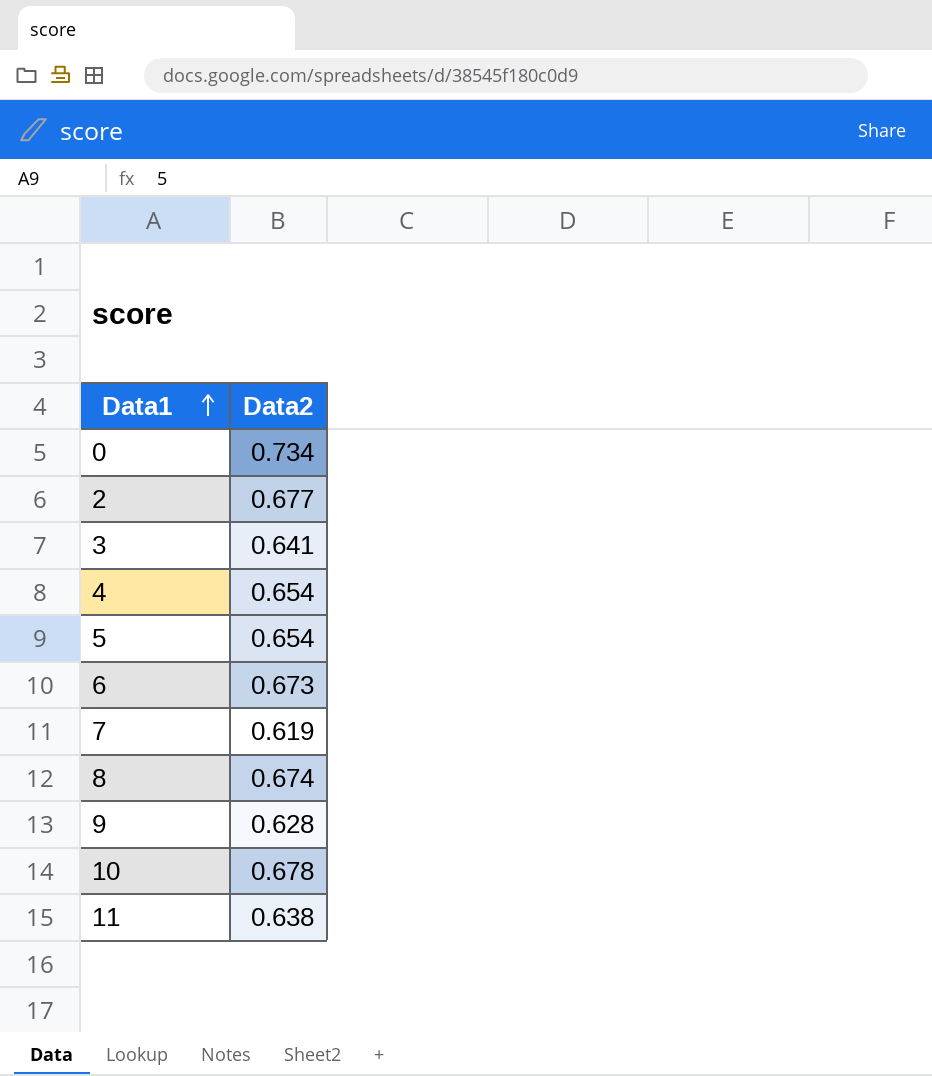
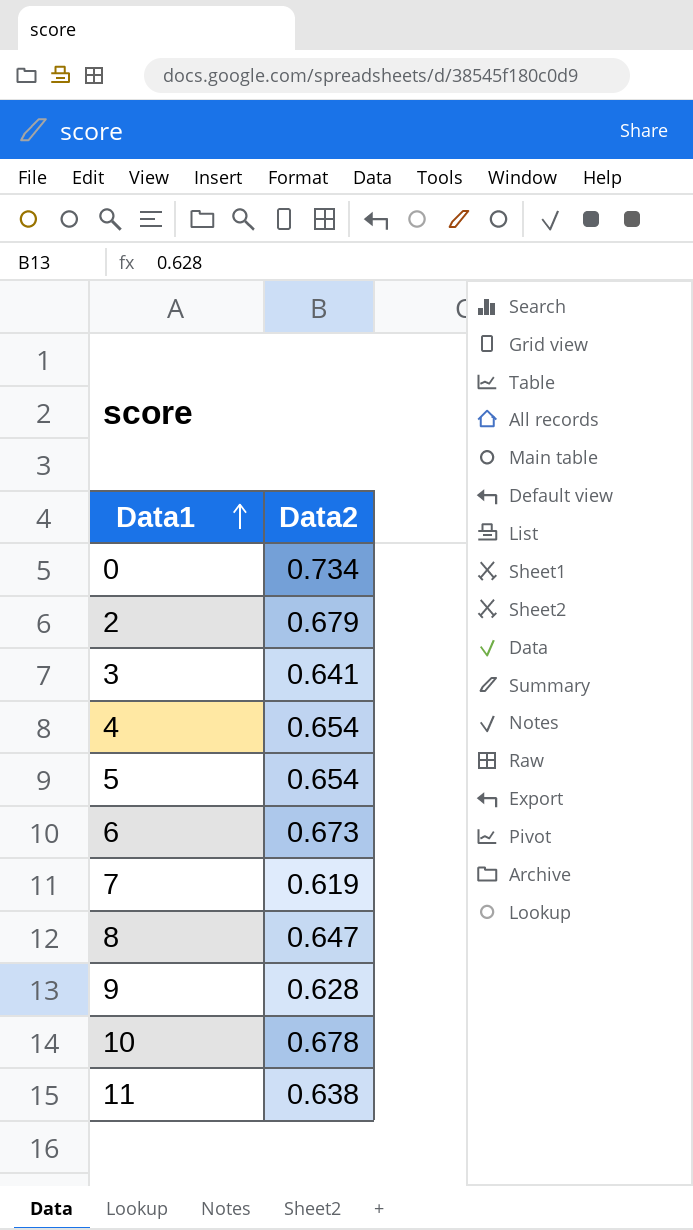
2 | Data2: 0.677 -> 0.679
8 | Data2: 0.674 -> 0.647

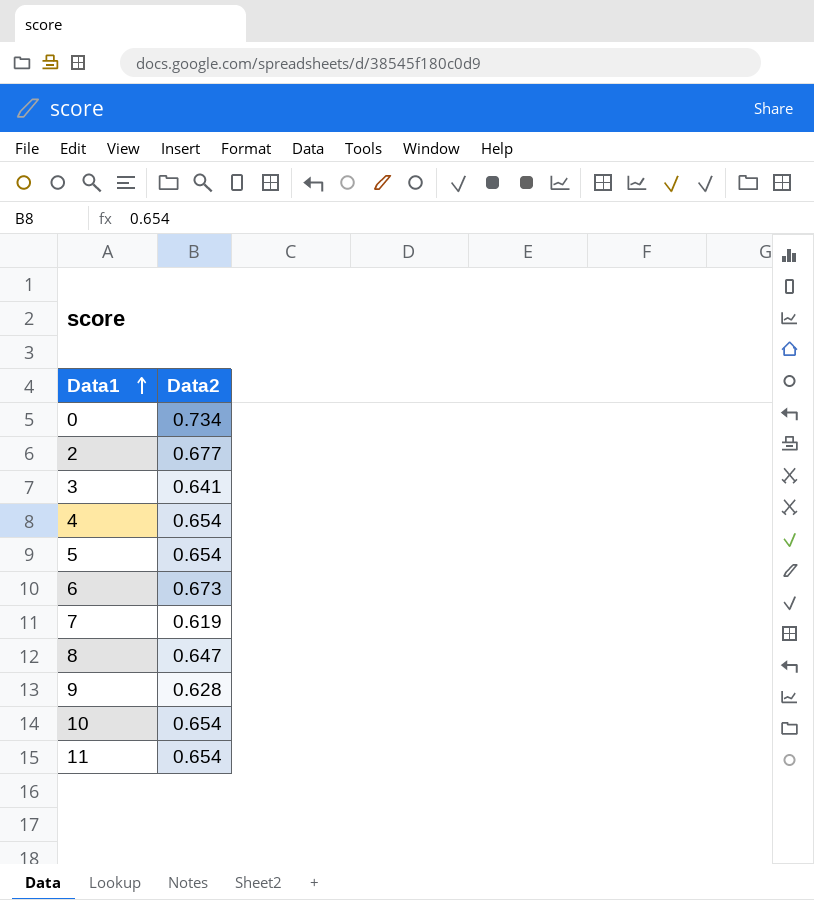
2 | Data2: 0.679 -> 0.677
10 | Data2: 0.678 -> 0.654
11 | Data2: 0.638 -> 0.654

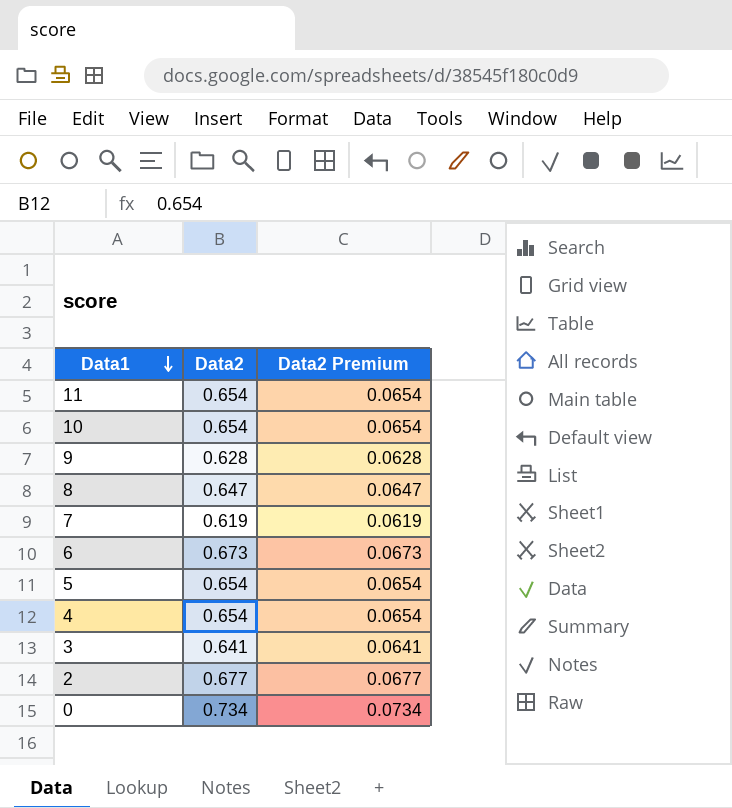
row order: Data1 ascending -> Data1 descending
column Data2 Premium | formula: none -> [Data2] * 0.1

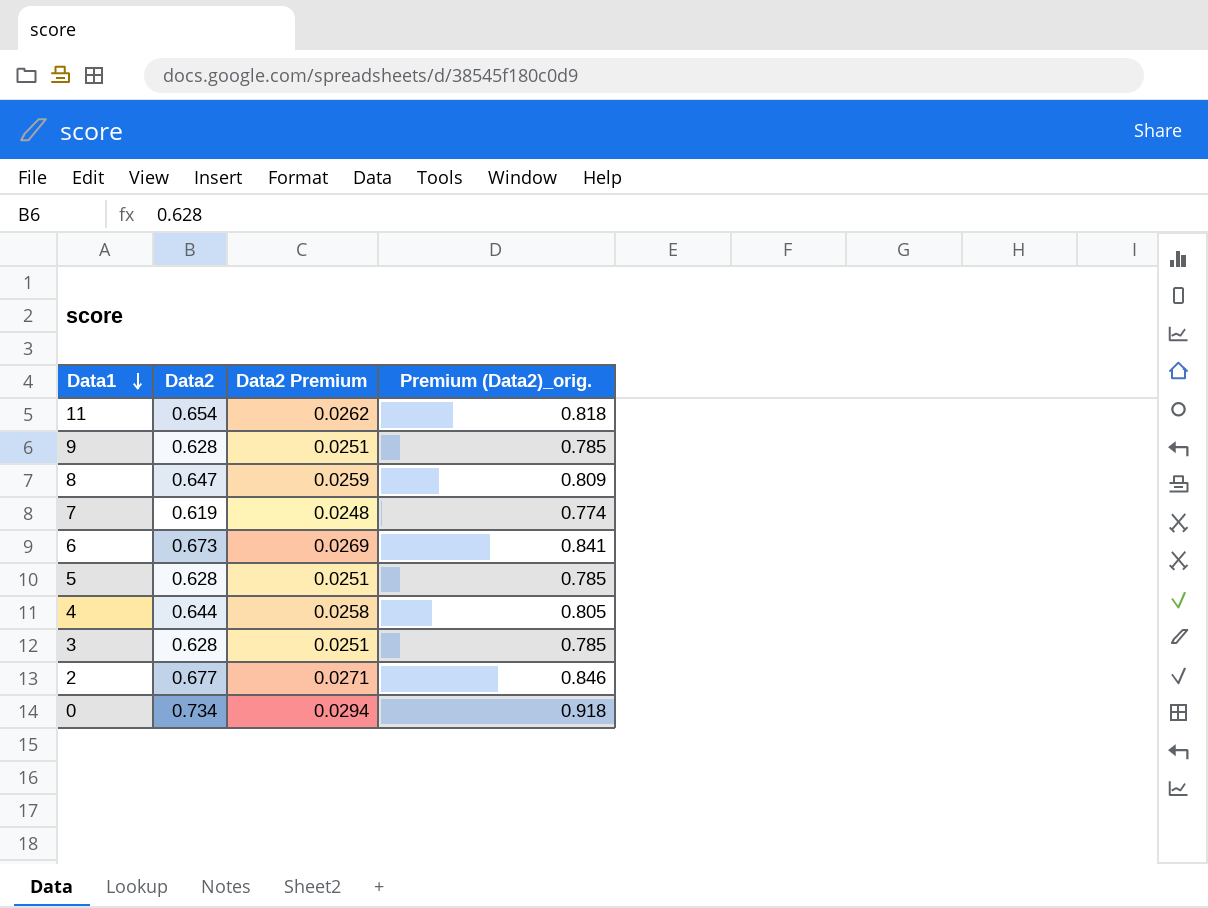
column Data2 Premium | formula: [Data2] * 0.1 -> [Data2] * 0.04
column Premium (Data2)_orig. | formula: none -> [Data2] * 1.25
row 10: 0.654 | 0.0654 -> none
5 | Data2: 0.654 -> 0.628
4 | Data2: 0.654 -> 0.644
3 | Data2: 0.641 -> 0.628

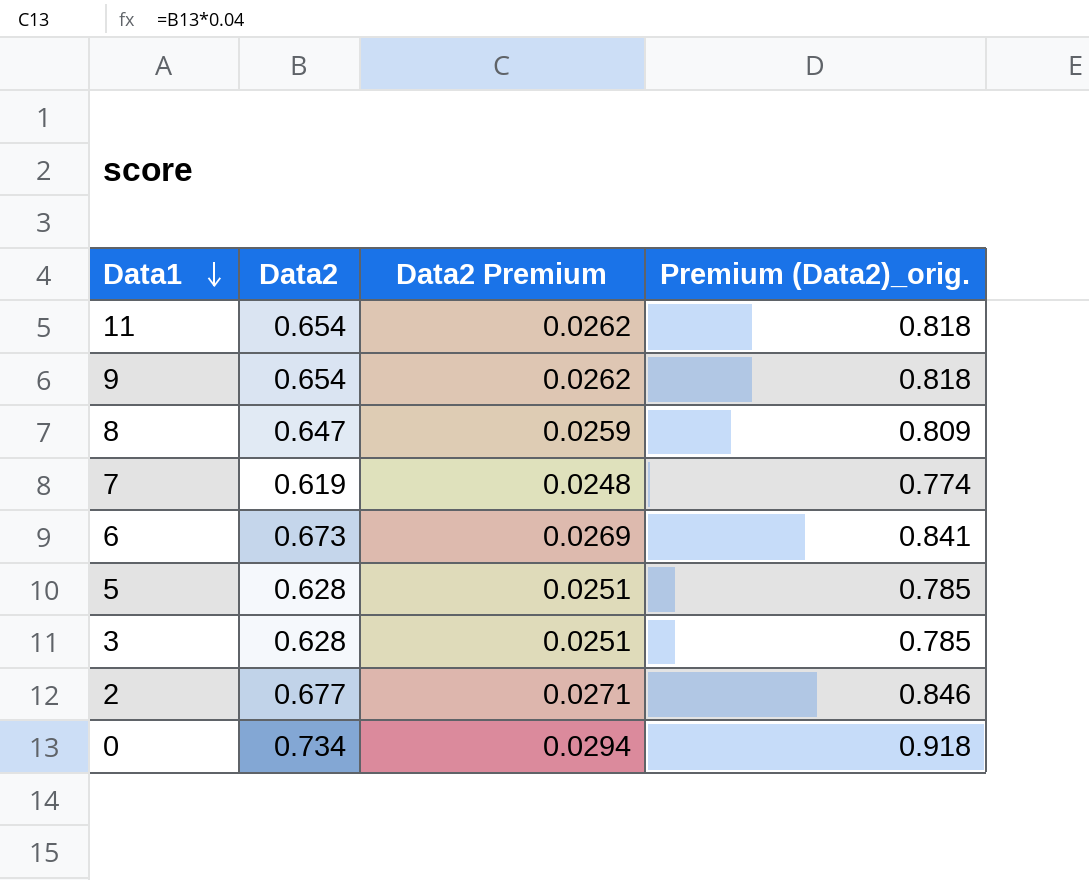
row 4: 0.644 | 0.0258 | 0.805 -> none
9 | Data2: 0.628 -> 0.654
9 | Data2 Premium: 0.0251 -> 0.0262
9 | Premium (Data2)_orig.: 0.785 -> 0.818

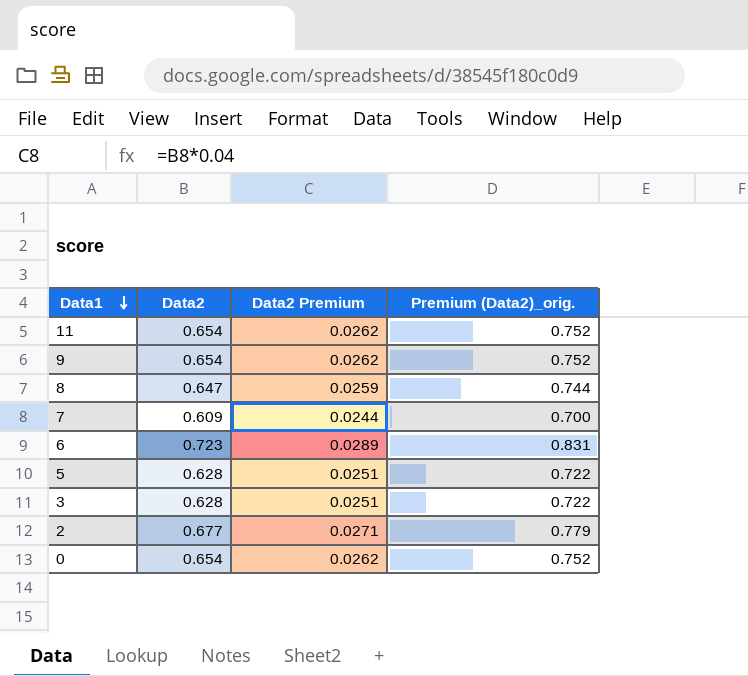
column Premium (Data2)_orig. | formula: [Data2] * 1.25 -> [Data2] * 1.15
7 | Data2: 0.619 -> 0.609
7 | Data2 Premium: 0.0248 -> 0.0244
6 | Data2: 0.673 -> 0.723
6 | Data2 Premium: 0.0269 -> 0.0289
0 | Data2: 0.734 -> 0.654
0 | Data2 Premium: 0.0294 -> 0.0262

